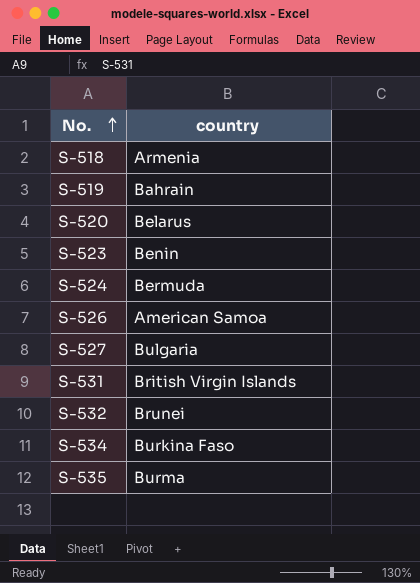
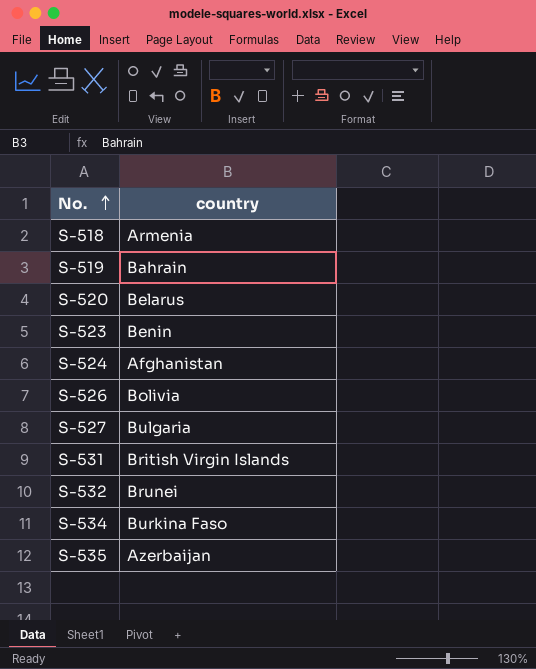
S-524 | country: Bermuda -> Afghanistan
S-526 | country: American Samoa -> Bolivia
S-535 | country: Burma -> Azerbaijan

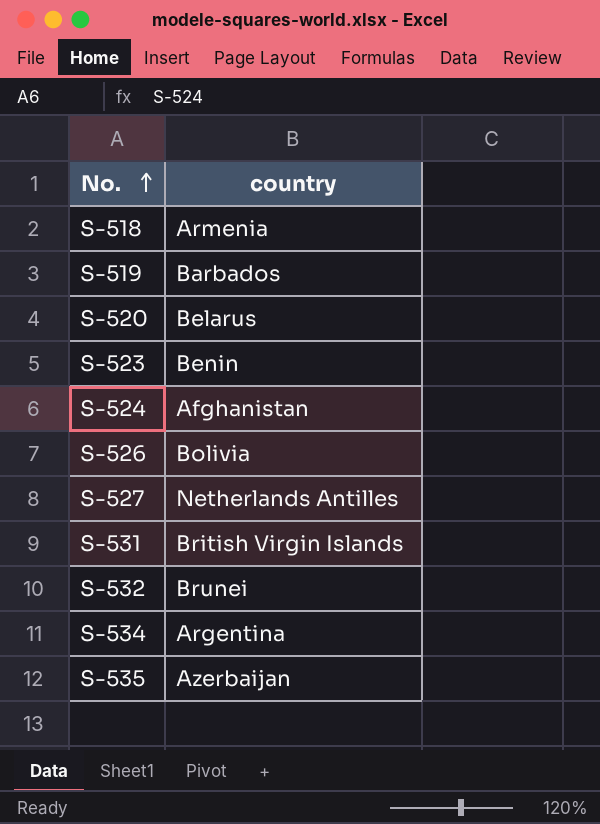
S-519 | country: Bahrain -> Barbados
S-527 | country: Bulgaria -> Netherlands Antilles
S-534 | country: Burkina Faso -> Argentina

